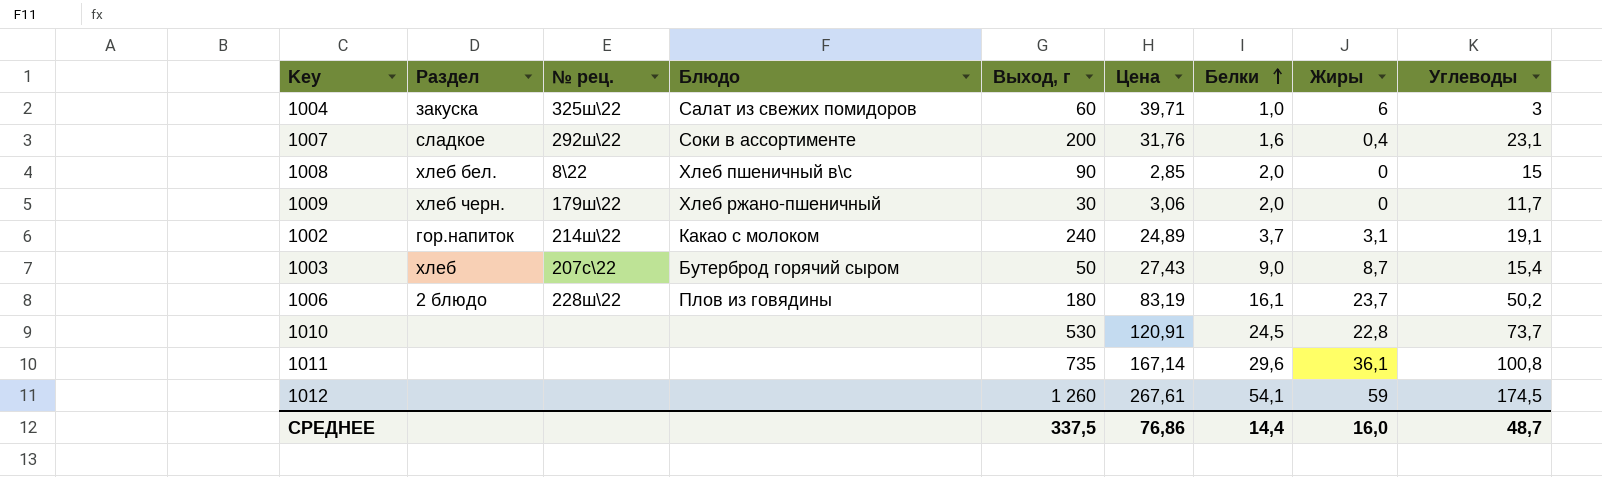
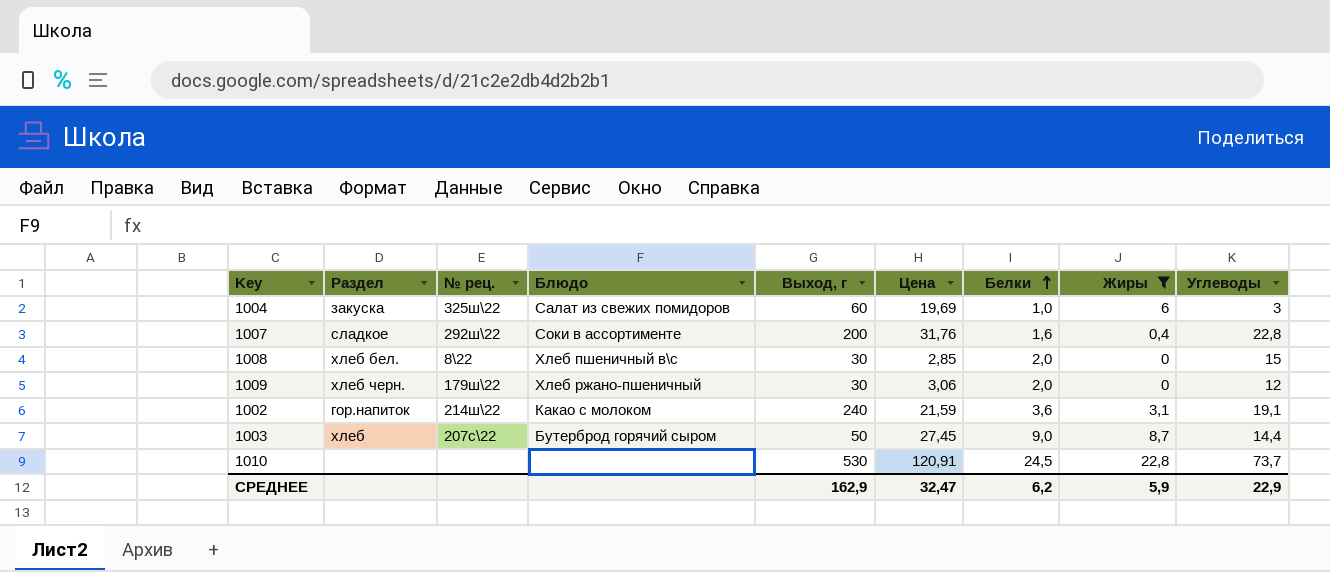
filter: none -> Жиры <= 22,8
1004 | Цена: 39,71 -> 19,69
1007 | Углеводы: 23,1 -> 22,8
1008 | Выход, г: 90 -> 30
1009 | Углеводы: 11,7 -> 12
1002 | Цена: 24,89 -> 21,59
1002 | Белки: 3,7 -> 3,6
1003 | Цена: 27,43 -> 27,45
1003 | Углеводы: 15,4 -> 14,4
СРЕДНЕЕ | Выход, г: 337,5 -> 162,9
СРЕДНЕЕ | Цена: 76,86 -> 32,47
СРЕДНЕЕ | Белки: 14,4 -> 6,2
СРЕДНЕЕ | Жиры: 16,0 -> 5,9
СРЕДНЕЕ | Углеводы: 48,7 -> 22,9

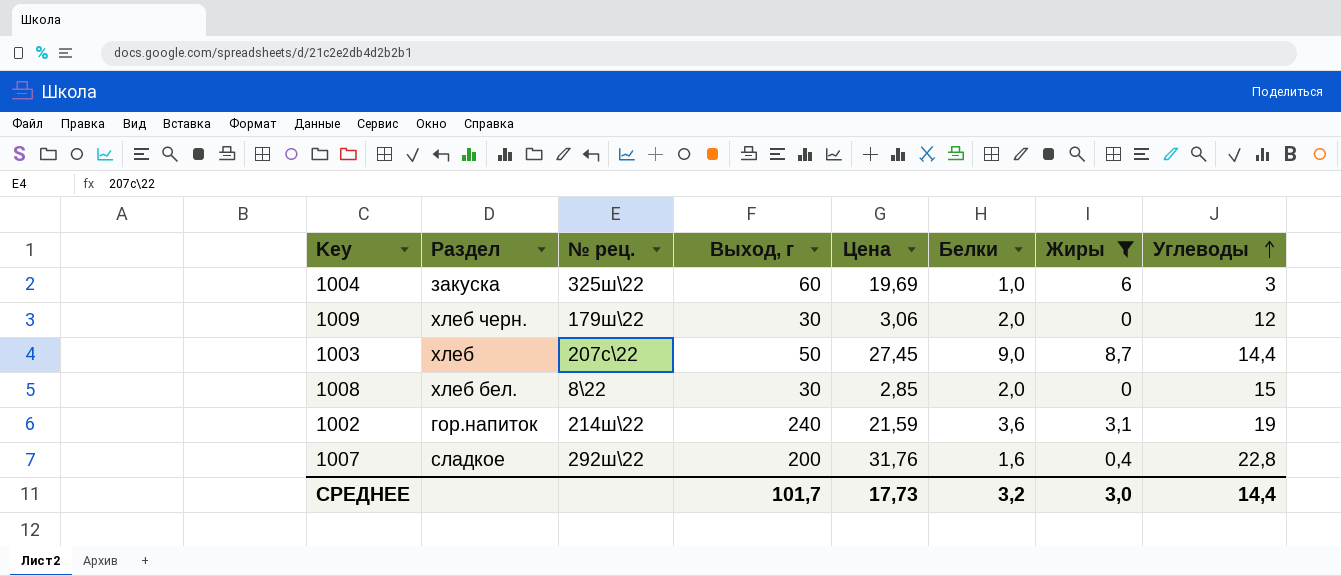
row order: Белки ascending -> Углеводы ascending
column Блюдо | position: 4 -> none
row 1010: none | none | none | 530 | 120,91 | 24,5 | 22,8 | 73,7 -> none
1002 | Углеводы: 19,1 -> 19
СРЕДНЕЕ | Выход, г: 162,9 -> 101,7
СРЕДНЕЕ | Цена: 32,47 -> 17,73
СРЕДНЕЕ | Белки: 6,2 -> 3,2
СРЕДНЕЕ | Жиры: 5,9 -> 3,0
СРЕДНЕЕ | Углеводы: 22,9 -> 14,4

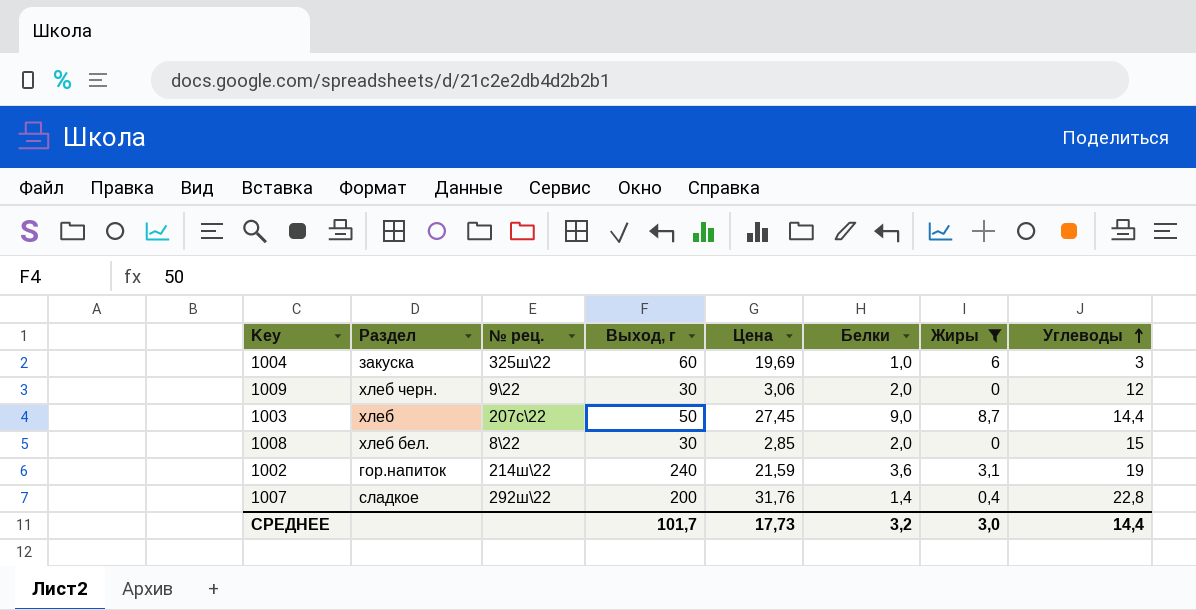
1009 | № рец.: 179ш\22 -> 9\22
1007 | Белки: 1,6 -> 1,4

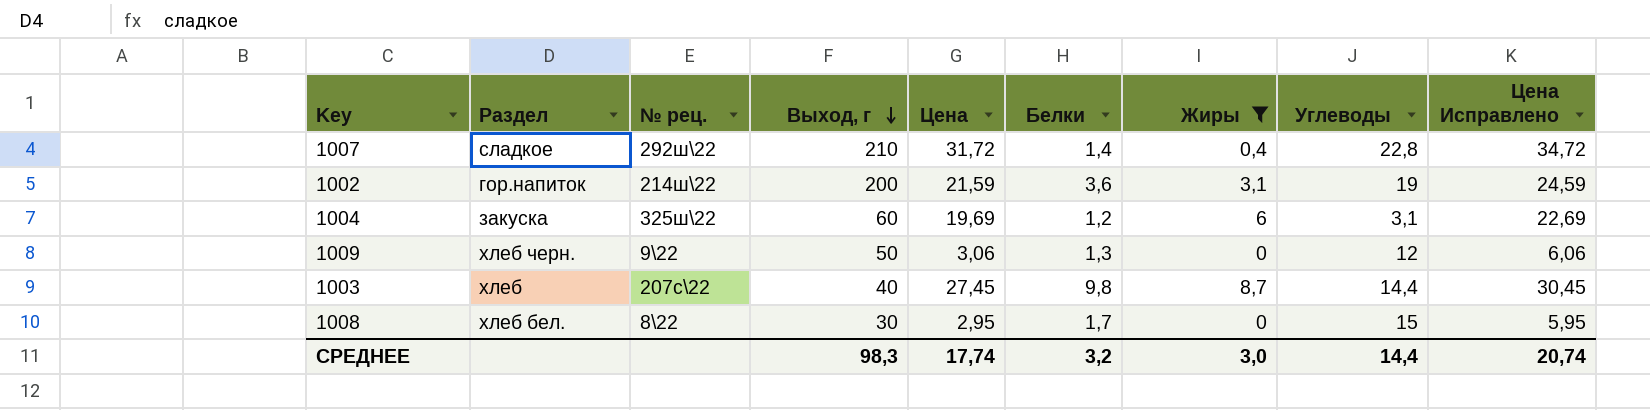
row order: Углеводы ascending -> Выход, г descending
column Цена Исправлено | formula: none -> [Цена] + 3
1007 | Выход, г: 200 -> 210
1007 | Цена: 31,76 -> 31,72
1002 | Выход, г: 240 -> 200
1004 | Белки: 1,0 -> 1,2
1004 | Углеводы: 3 -> 3,1
1009 | Выход, г: 30 -> 50
1009 | Белки: 2,0 -> 1,3
1003 | Выход, г: 50 -> 40
1003 | Белки: 9,0 -> 9,8
1008 | Цена: 2,85 -> 2,95
1008 | Белки: 2,0 -> 1,7
СРЕДНЕЕ | Выход, г: 101,7 -> 98,3
СРЕДНЕЕ | Цена: 17,73 -> 17,74

